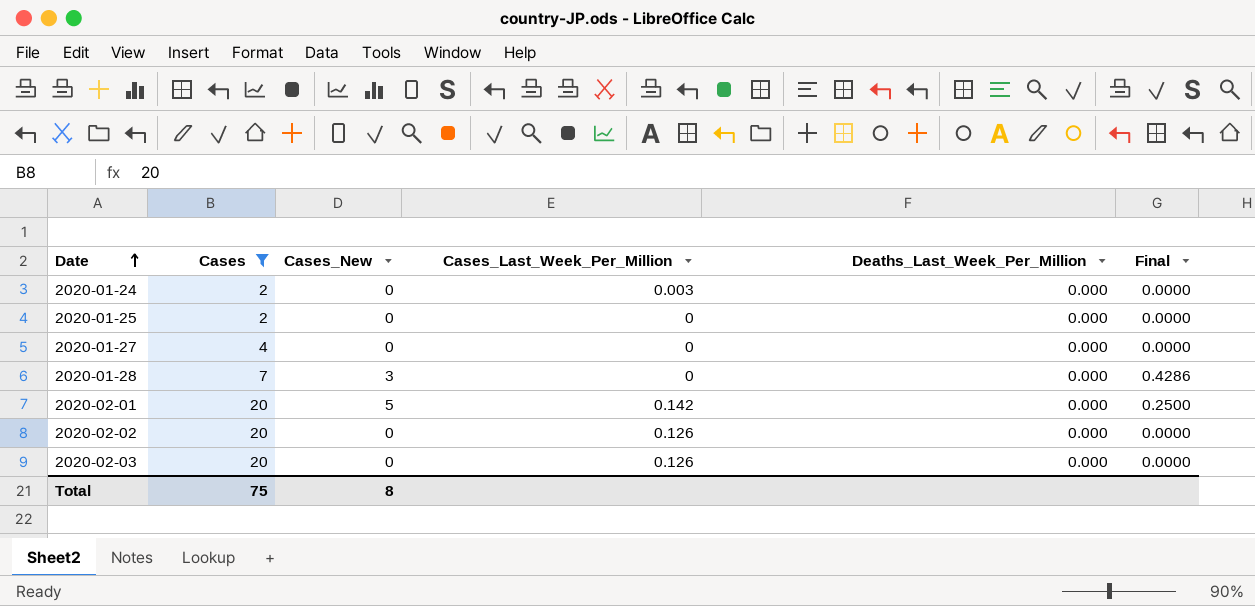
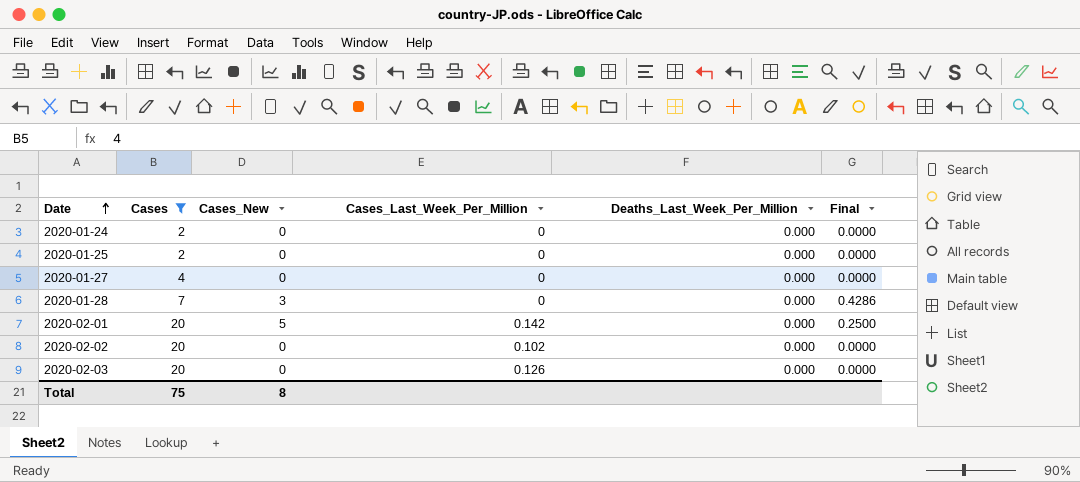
2020-01-24 | Cases_Last_Week_Per_Million: 0.003 -> 0
2020-02-02 | Cases_Last_Week_Per_Million: 0.126 -> 0.102

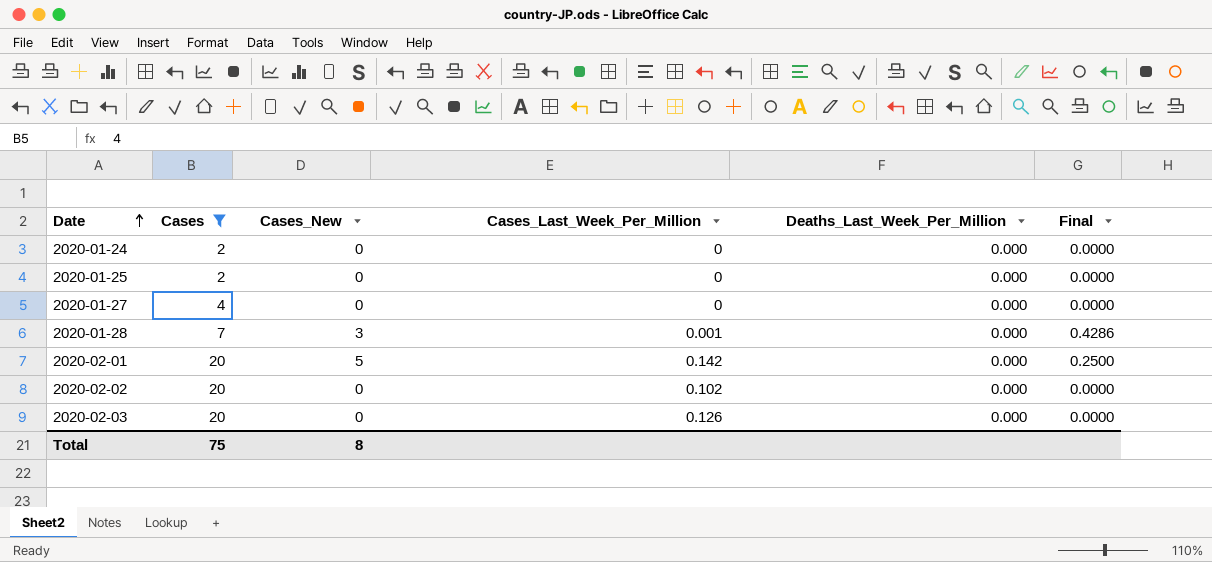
2020-01-28 | Cases_Last_Week_Per_Million: 0 -> 0.001

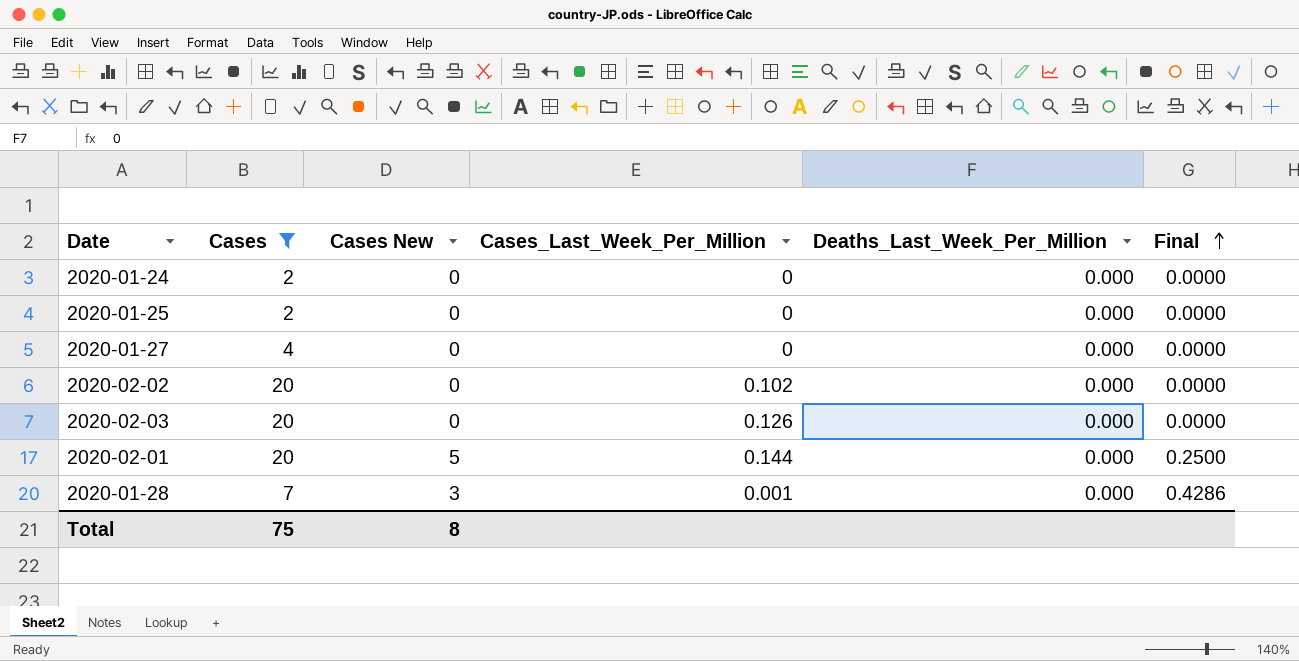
row order: Date ascending -> Final ascending
column name: Cases_New -> Cases New
2020-02-01 | Cases_Last_Week_Per_Million: 0.142 -> 0.144

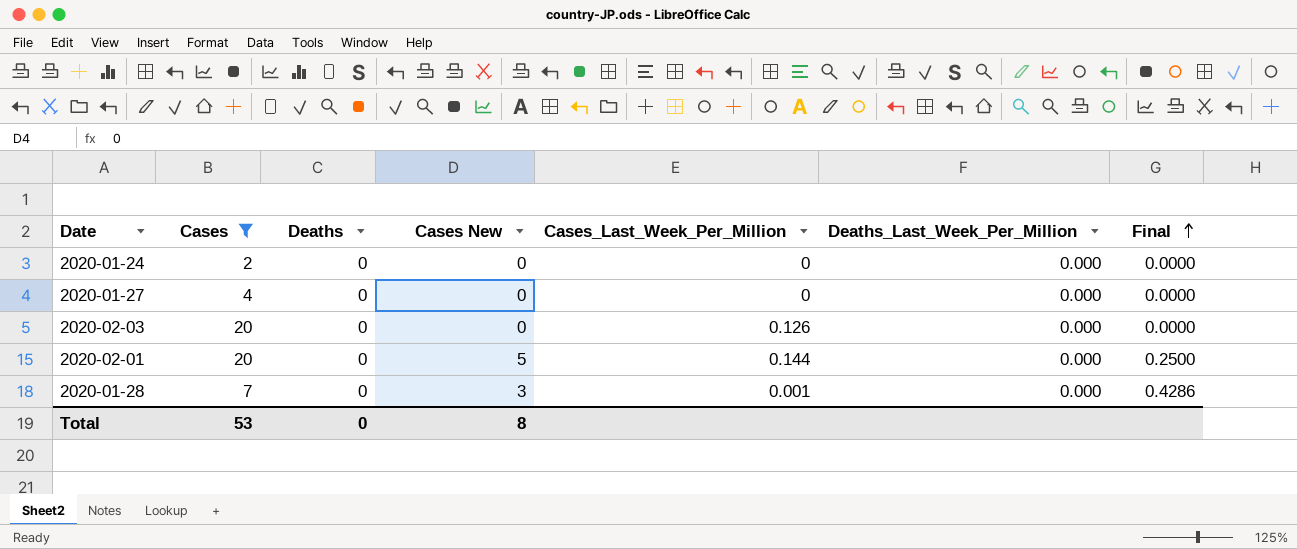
column Deaths | position: none -> 3
row 2020-01-25: 2 | 0 | 0 | 0.000 | 0.0000 -> none
row 2020-02-02: 20 | 0 | 0.102 | 0.000 | 0.0000 -> none
Total | Cases: 75 -> 53

